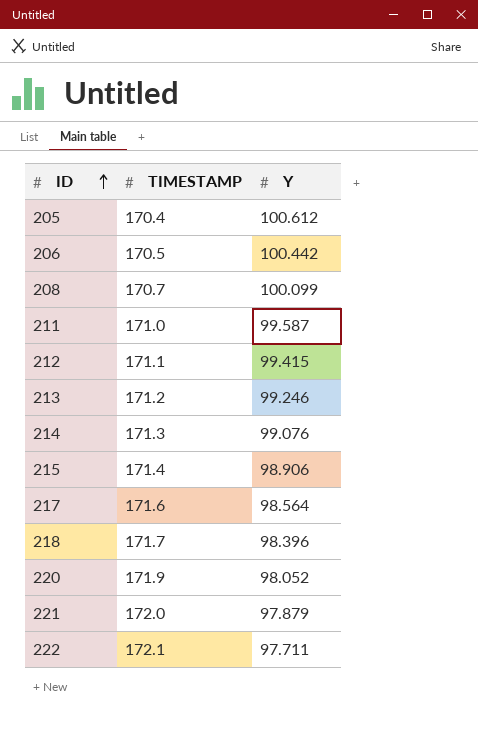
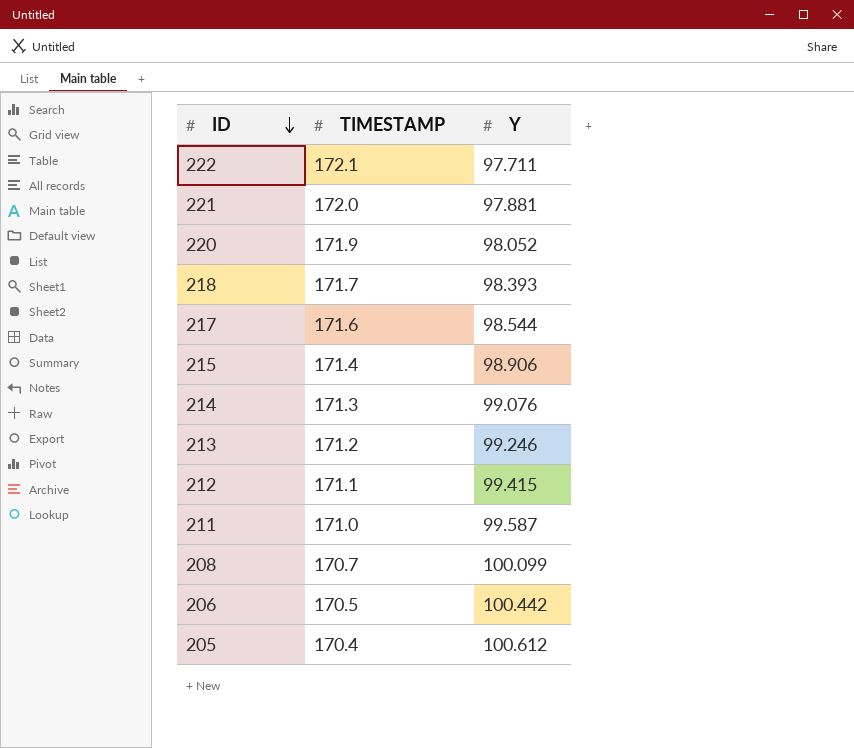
row order: ID ascending -> ID descending
221 | Y: 97.879 -> 97.881
218 | Y: 98.396 -> 98.393
217 | Y: 98.564 -> 98.544

